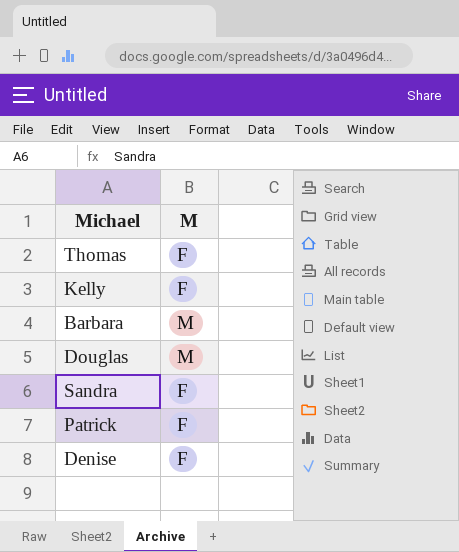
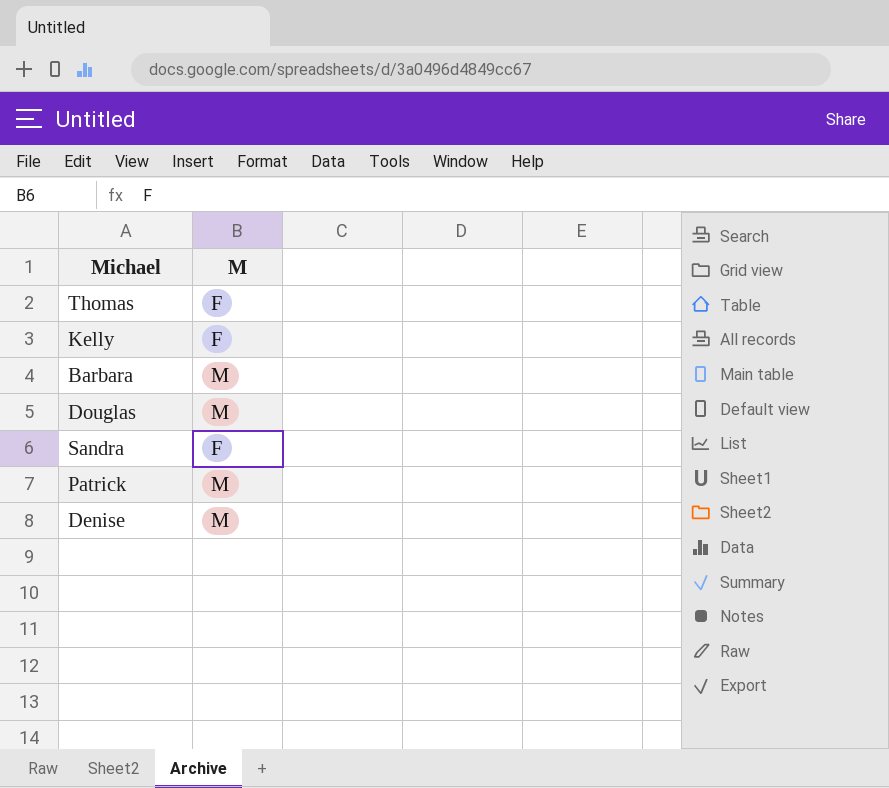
Patrick | M: F -> M
Denise | M: F -> M

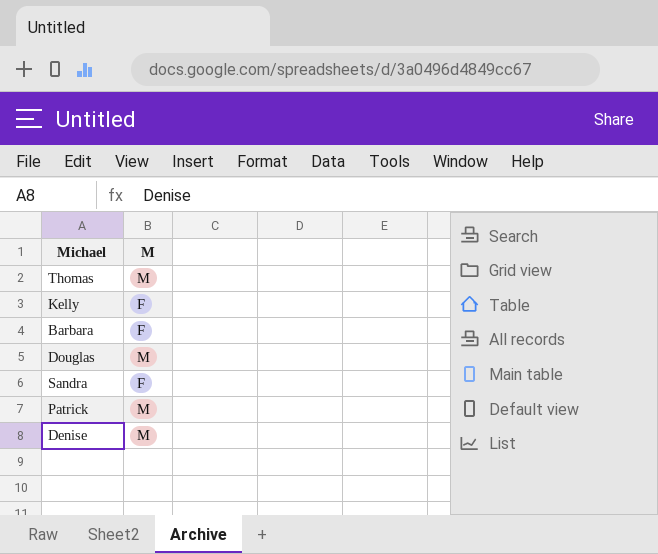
Thomas | M: F -> M
Barbara | M: M -> F

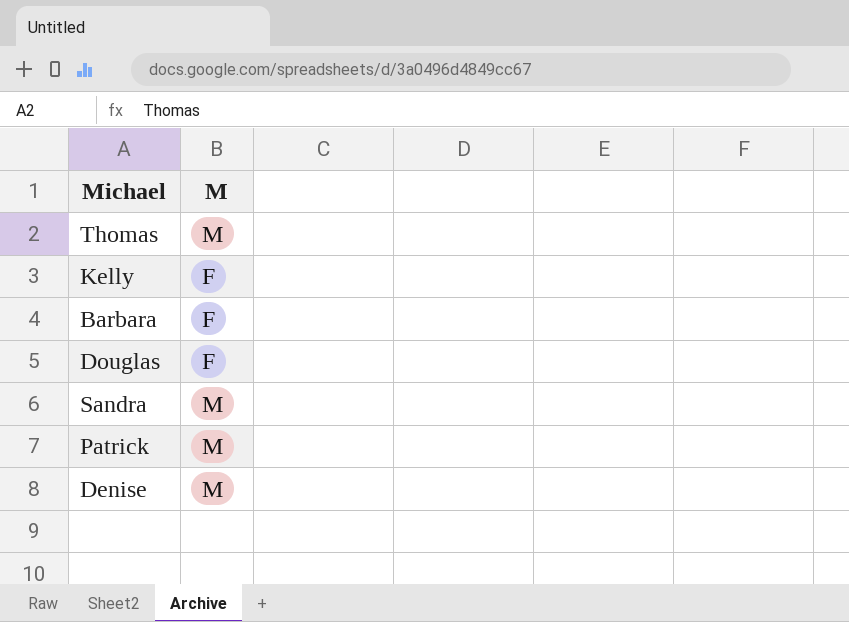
Douglas | M: M -> F
Sandra | M: F -> M

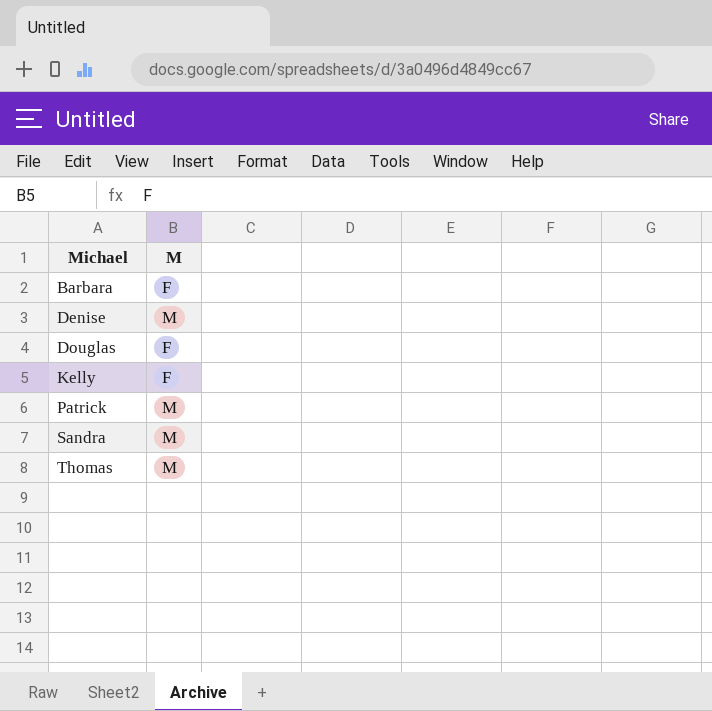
row order: none -> Michael ascending

